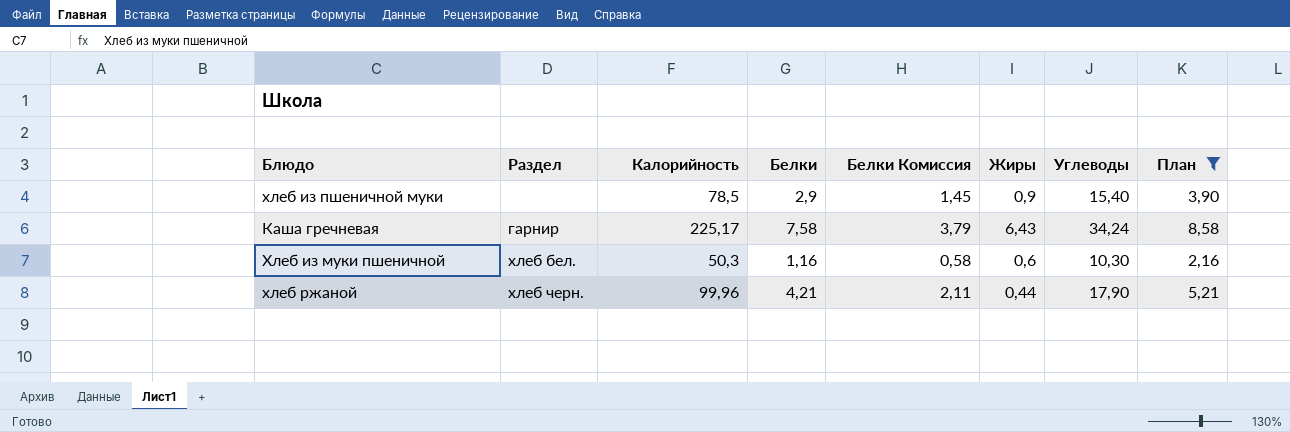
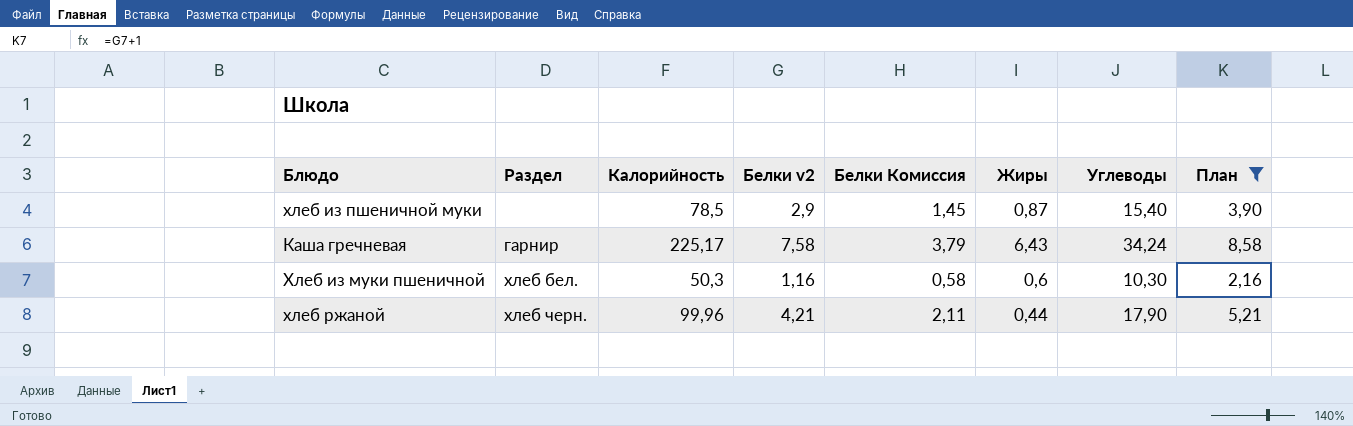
column name: Белки -> Белки v2
хлеб из пшеничной муки | Жиры: 0,9 -> 0,87

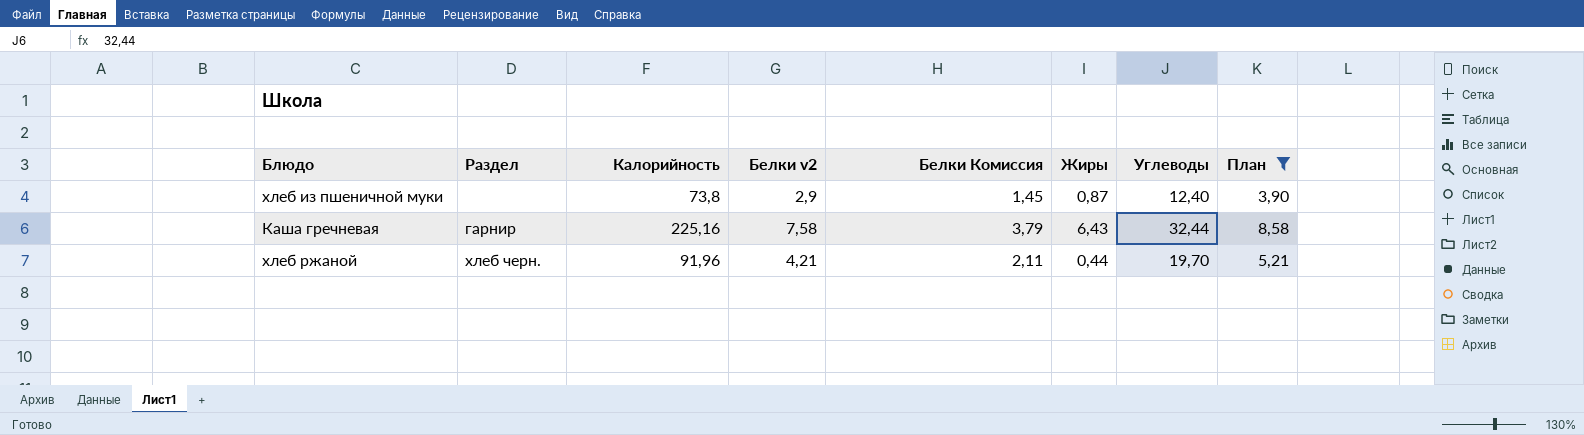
row Хлеб из муки пшеничной: хлеб бел. | 50,3 | 1,16 | 0,58 | 0,6 | 10,30 | 2,16 -> none
хлеб из пшеничной муки | Калорийность: 78,5 -> 73,8
хлеб из пшеничной муки | Углеводы: 15,40 -> 12,40
Каша гречневая | Калорийность: 225,17 -> 225,16
Каша гречневая | Углеводы: 34,24 -> 32,44
хлеб ржаной | Калорийность: 99,96 -> 91,96
хлеб ржаной | Углеводы: 17,90 -> 19,70

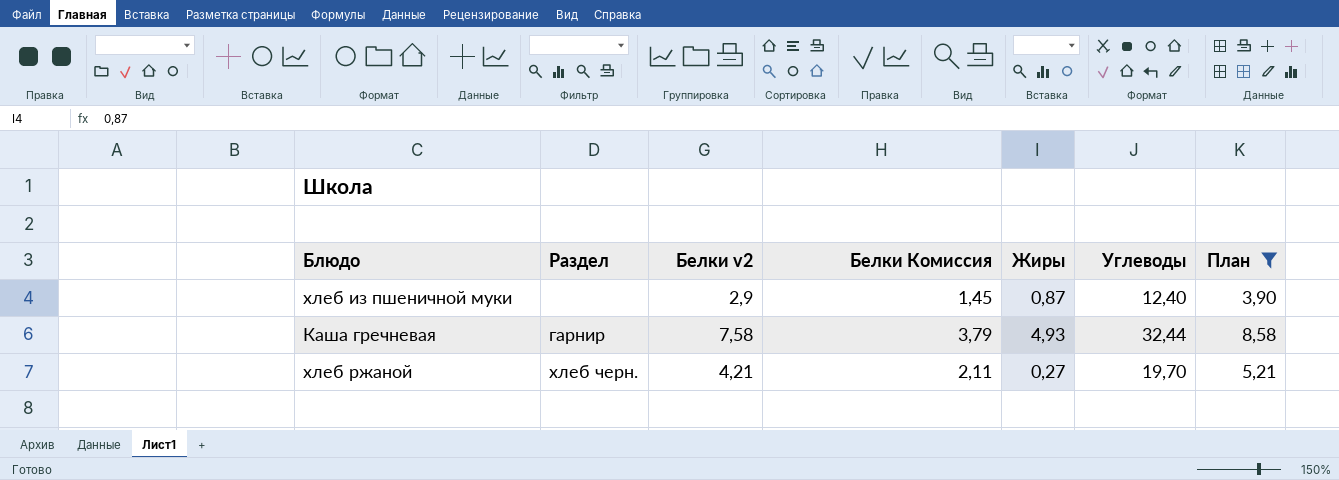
column Калорийность | position: 3 -> none
Каша гречневая | Жиры: 6,43 -> 4,93
хлеб ржаной | Жиры: 0,44 -> 0,27

